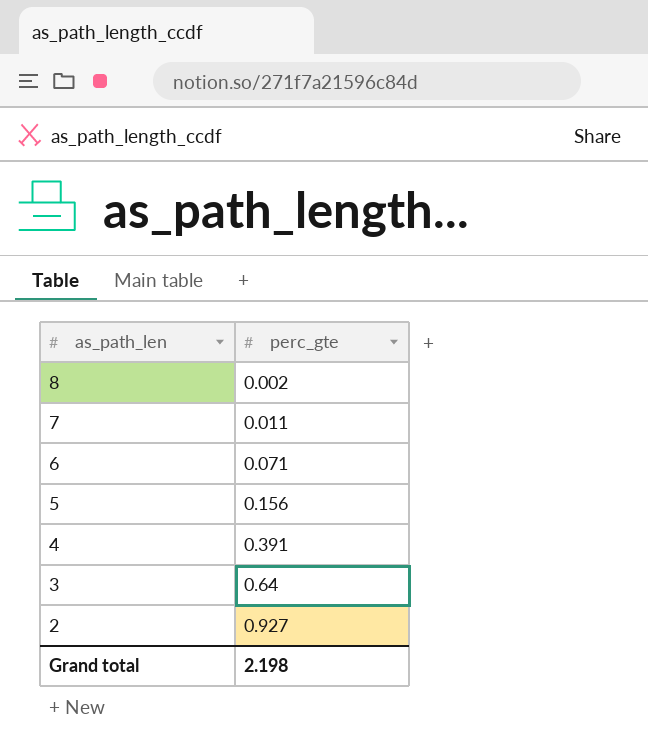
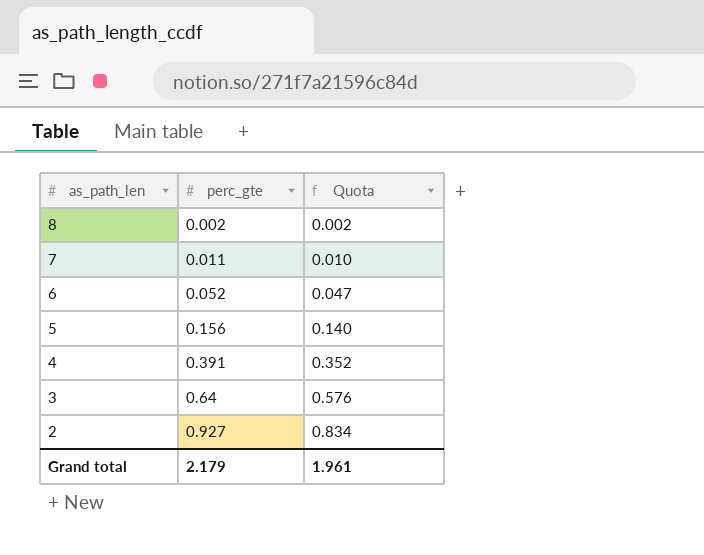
column Quota | formula: none -> [perc_gte] * 0.9
6 | perc_gte: 0.071 -> 0.052
Grand total | perc_gte: 2.198 -> 2.179

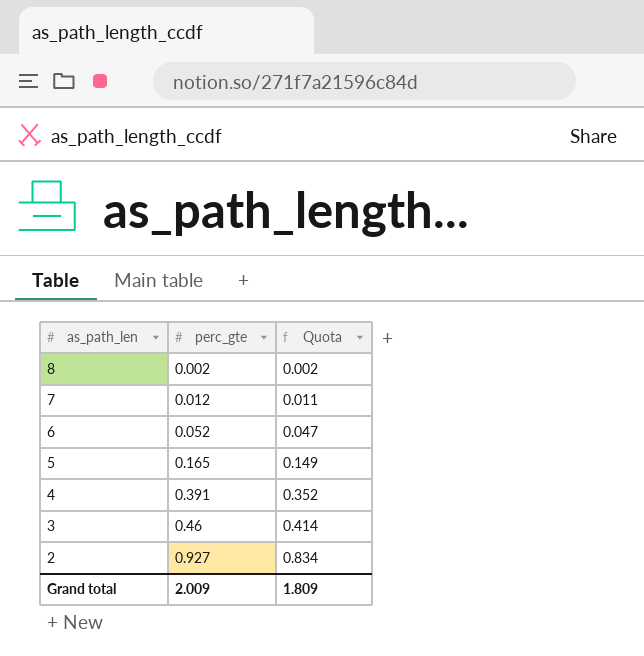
7 | perc_gte: 0.011 -> 0.012
7 | Quota: 0.010 -> 0.011
5 | perc_gte: 0.156 -> 0.165
5 | Quota: 0.140 -> 0.149
3 | perc_gte: 0.64 -> 0.46
3 | Quota: 0.576 -> 0.414
Grand total | perc_gte: 2.179 -> 2.009
Grand total | Quota: 1.961 -> 1.809

